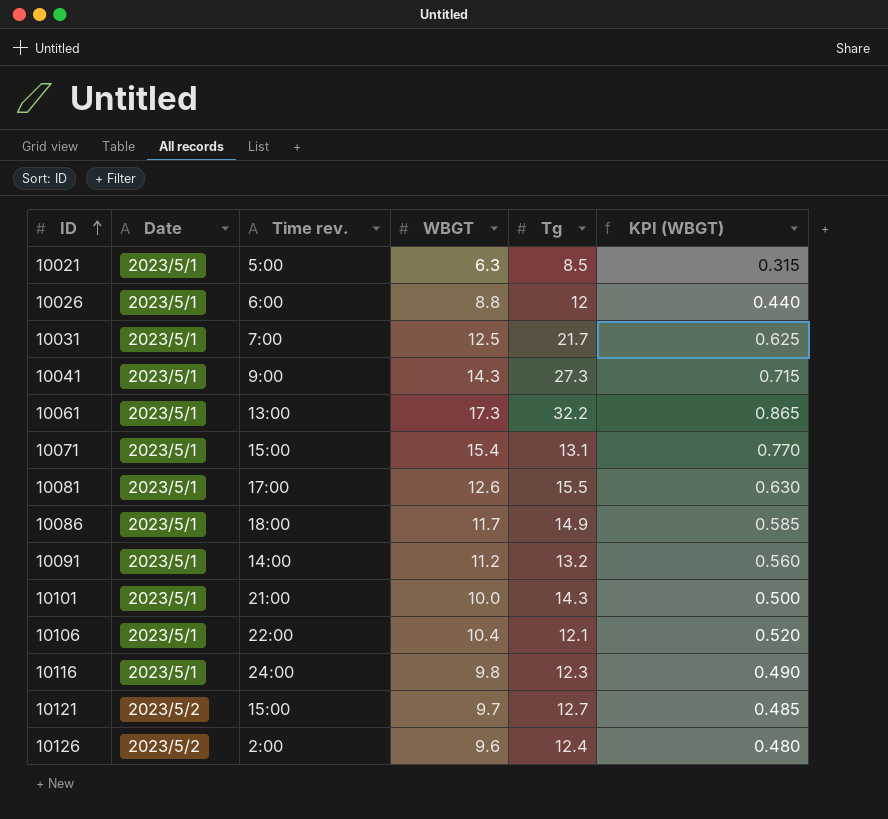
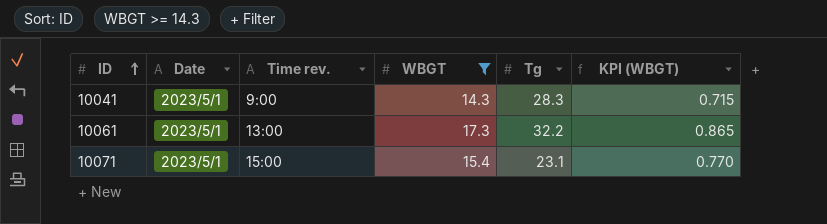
filter: none -> WBGT >= 14.3
10041 | Tg: 27.3 -> 28.3
10071 | Tg: 13.1 -> 23.1

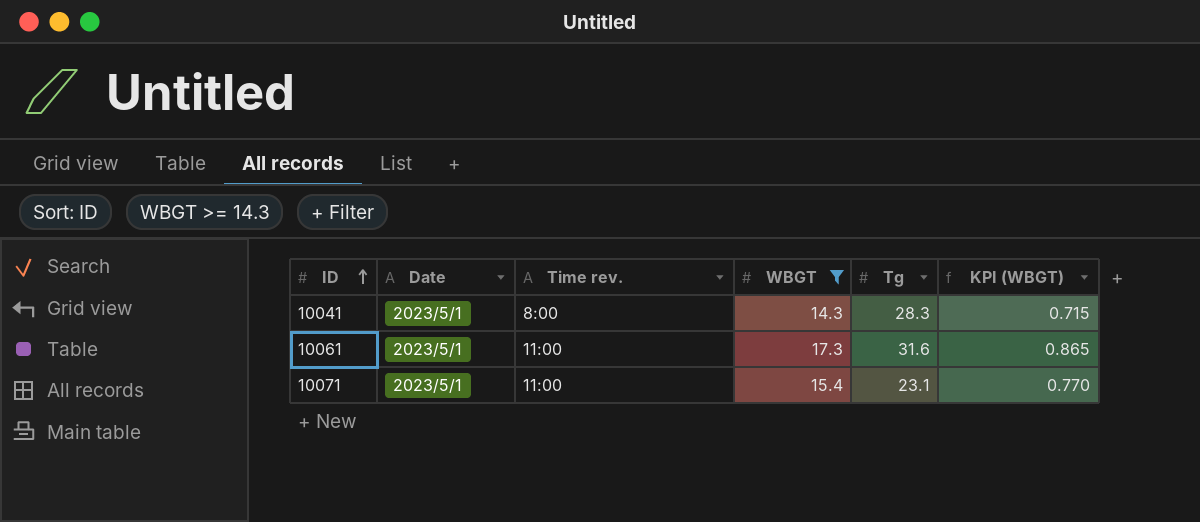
10041 | Time rev.: 9:00 -> 8:00
10061 | Time rev.: 13:00 -> 11:00
10061 | Tg: 32.2 -> 31.6
10071 | Time rev.: 15:00 -> 11:00

